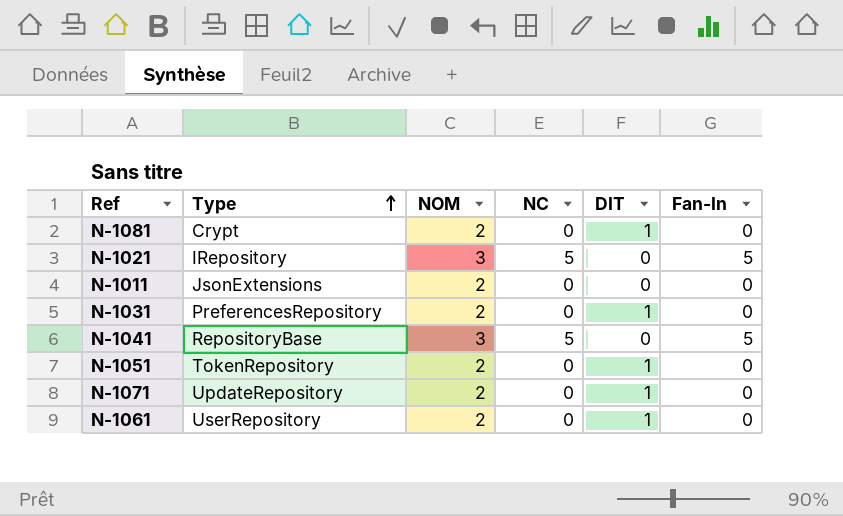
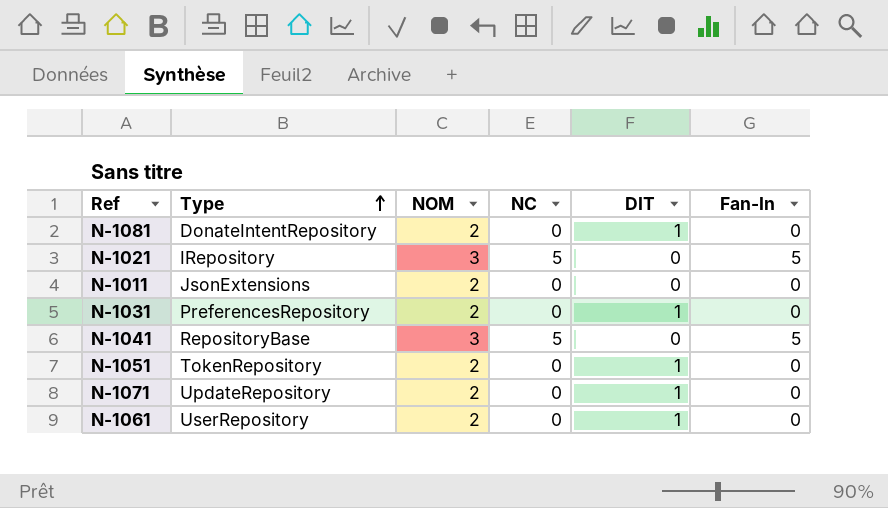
N-1081 | Type: Crypt -> DonateIntentRepository

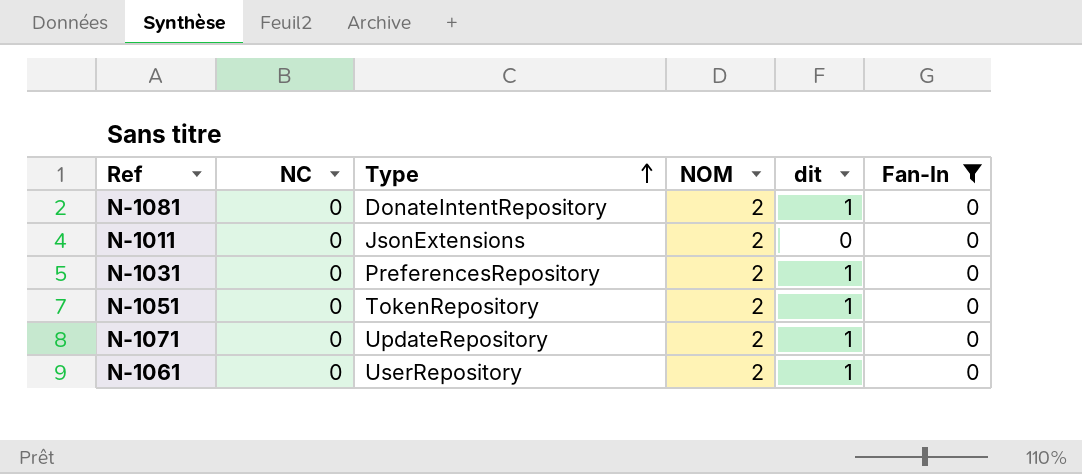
filter: none -> Fan-In = 0
column NC | position: 4 -> 2
column name: DIT -> dit

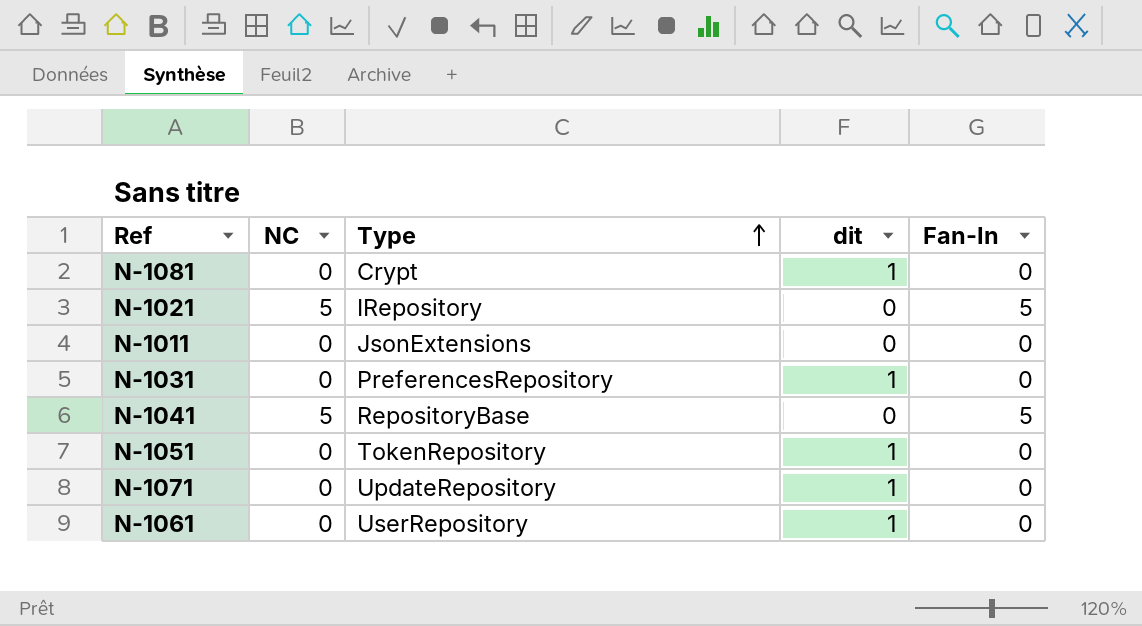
filter: Fan-In = 0 -> none
column NOM | position: 4 -> none
N-1081 | Type: DonateIntentRepository -> Crypt

